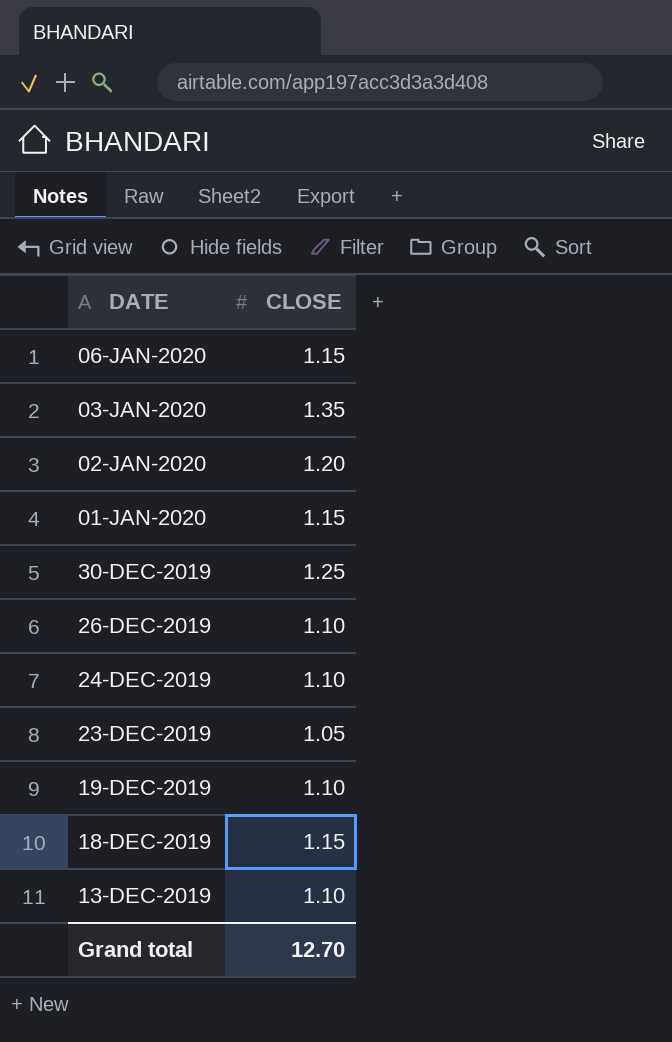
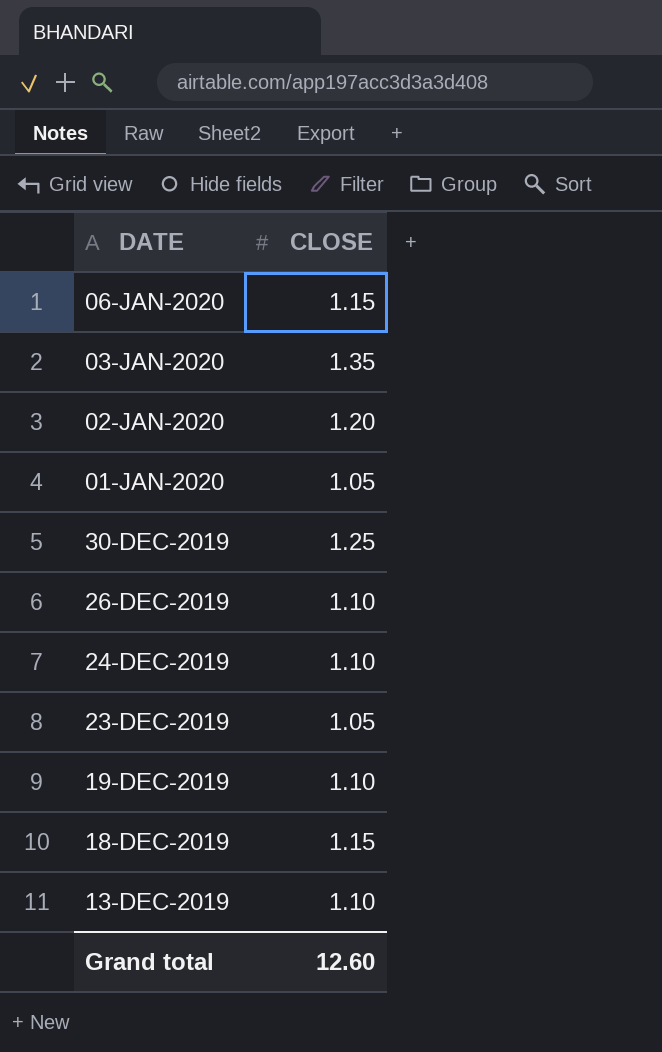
01-JAN-2020 | CLOSE: 1.15 -> 1.05
Grand total | CLOSE: 12.70 -> 12.60

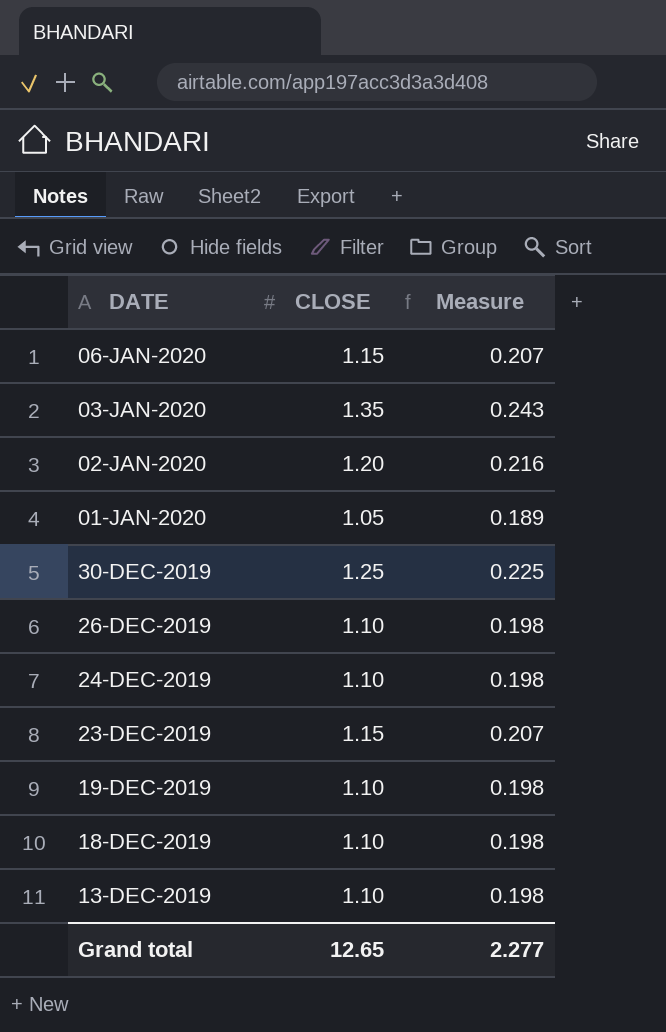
column Measure | formula: none -> [CLOSE] * 0.18
23-DEC-2019 | CLOSE: 1.05 -> 1.15
18-DEC-2019 | CLOSE: 1.15 -> 1.10
Grand total | CLOSE: 12.60 -> 12.65

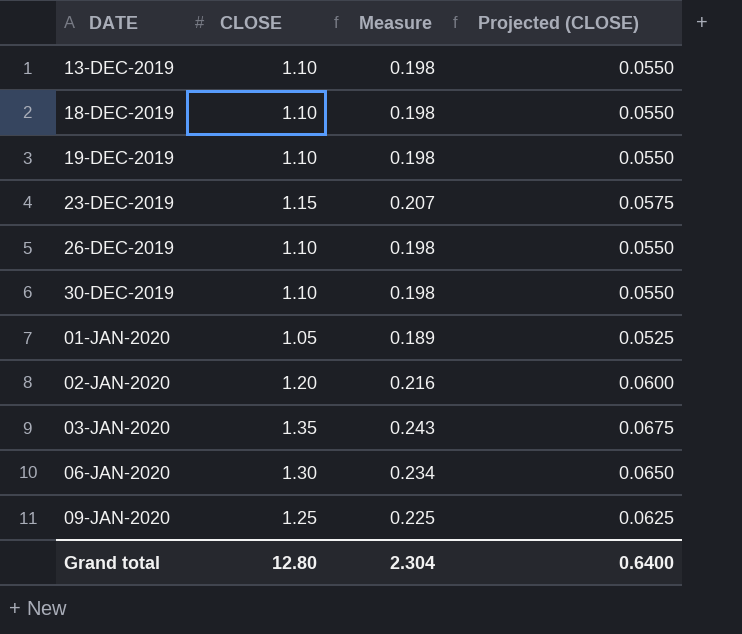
row order: DATE descending -> DATE ascending
column Projected (CLOSE) | formula: none -> [CLOSE] * 0.05
row 24-DEC-2019: 1.10 | 0.198 -> none
30-DEC-2019 | CLOSE: 1.25 -> 1.10
30-DEC-2019 | Measure: 0.225 -> 0.198
06-JAN-2020 | CLOSE: 1.15 -> 1.30
06-JAN-2020 | Measure: 0.207 -> 0.234
row 09-JAN-2020: none -> 1.25 | 0.225 | 0.0625
Grand total | CLOSE: 12.65 -> 12.80
Grand total | Measure: 2.277 -> 2.304

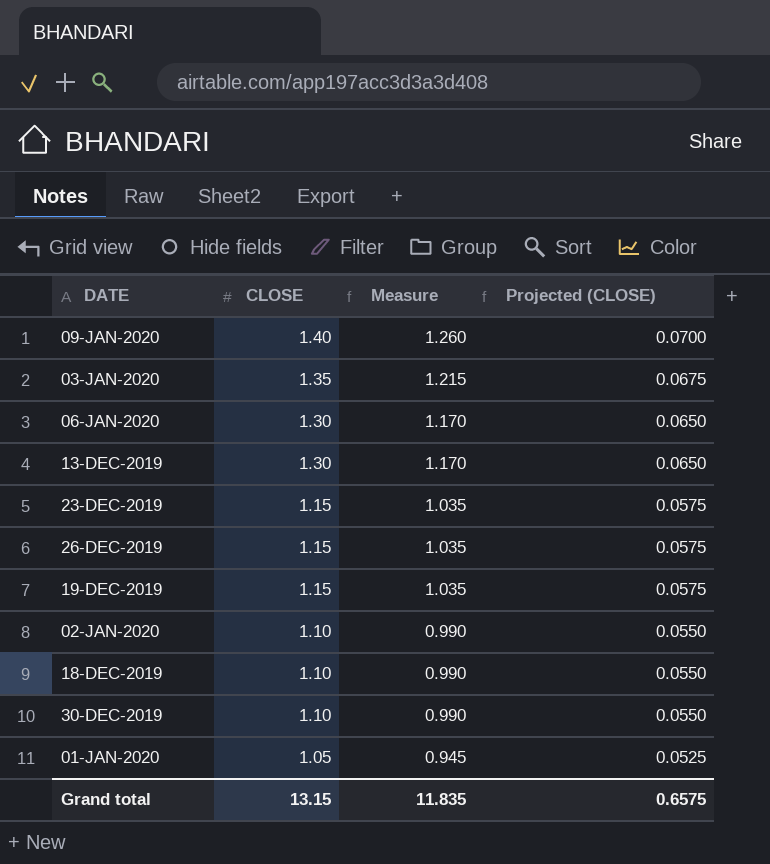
row order: DATE ascending -> CLOSE descending
column Measure | formula: [CLOSE] * 0.18 -> [CLOSE] * 0.9
09-JAN-2020 | CLOSE: 1.25 -> 1.40
09-JAN-2020 | Projected (CLOSE): 0.0625 -> 0.0700
13-DEC-2019 | CLOSE: 1.10 -> 1.30
13-DEC-2019 | Projected (CLOSE): 0.0550 -> 0.0650
26-DEC-2019 | CLOSE: 1.10 -> 1.15
26-DEC-2019 | Projected (CLOSE): 0.0550 -> 0.0575
19-DEC-2019 | CLOSE: 1.10 -> 1.15
19-DEC-2019 | Projected (CLOSE): 0.0550 -> 0.0575
02-JAN-2020 | CLOSE: 1.20 -> 1.10
02-JAN-2020 | Projected (CLOSE): 0.0600 -> 0.0550
Grand total | CLOSE: 12.80 -> 13.15
Grand total | Measure: 2.304 -> 11.835
Grand total | Projected (CLOSE): 0.6400 -> 0.6575

